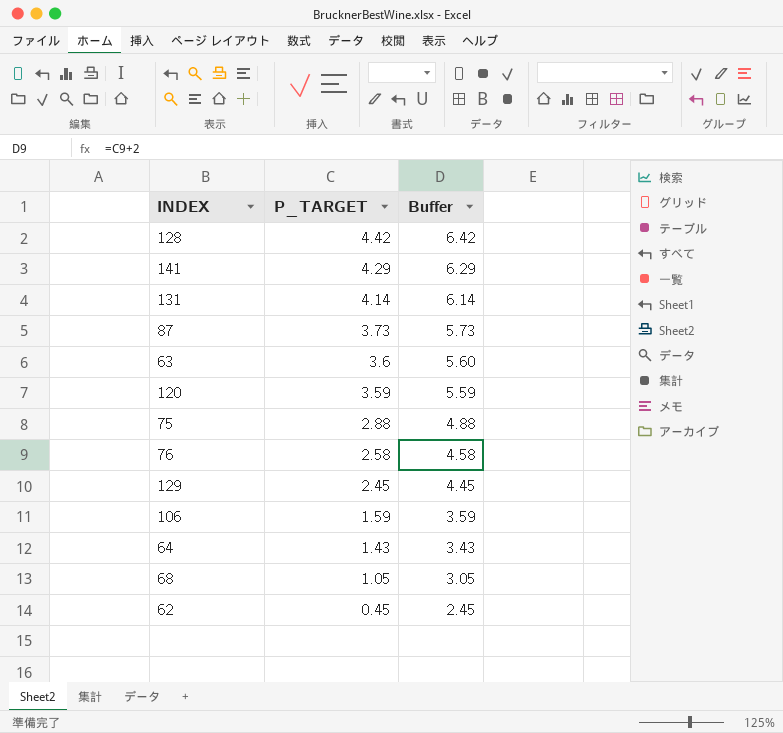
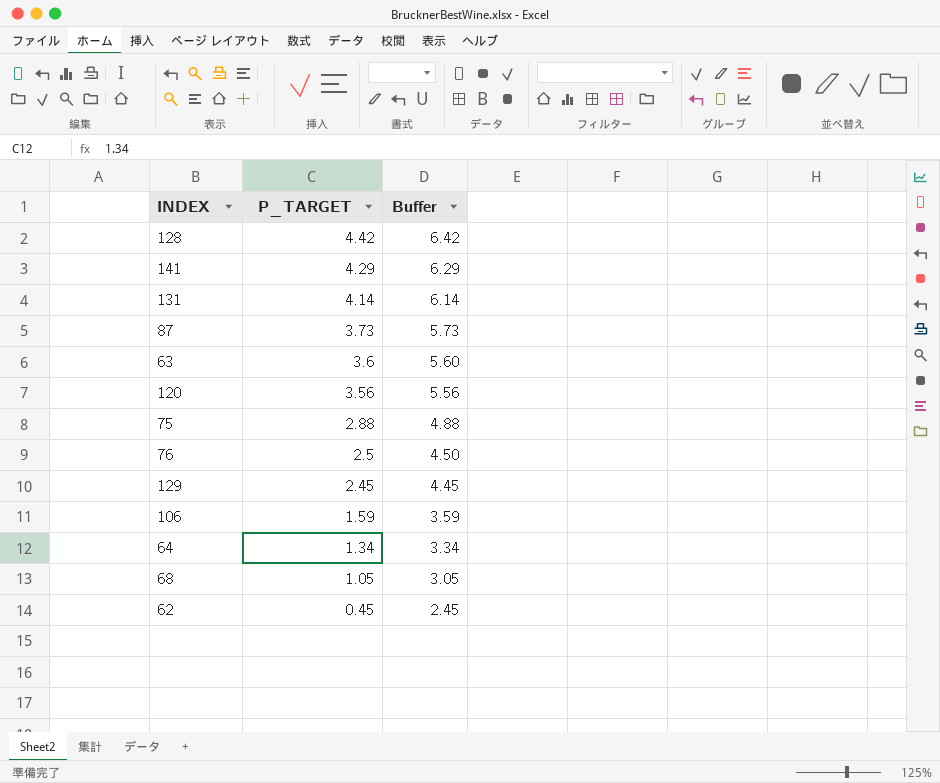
120 | P_TARGET: 3.59 -> 3.56
120 | Buffer: 5.59 -> 5.56
76 | P_TARGET: 2.58 -> 2.5
76 | Buffer: 4.58 -> 4.50
64 | P_TARGET: 1.43 -> 1.34
64 | Buffer: 3.43 -> 3.34

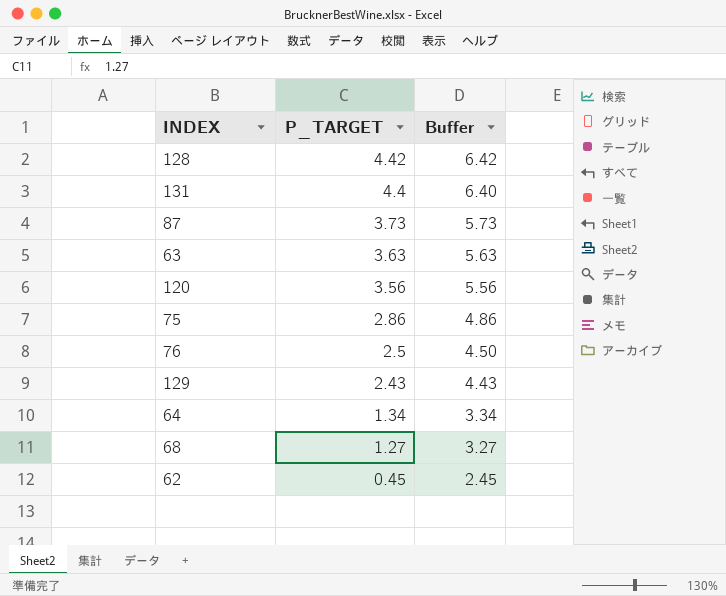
row 141: 4.29 | 6.29 -> none
row 106: 1.59 | 3.59 -> none
131 | P_TARGET: 4.14 -> 4.4
131 | Buffer: 6.14 -> 6.40
63 | P_TARGET: 3.6 -> 3.63
63 | Buffer: 5.60 -> 5.63
75 | P_TARGET: 2.88 -> 2.86
75 | Buffer: 4.88 -> 4.86
129 | P_TARGET: 2.45 -> 2.43
129 | Buffer: 4.45 -> 4.43
68 | P_TARGET: 1.05 -> 1.27
68 | Buffer: 3.05 -> 3.27

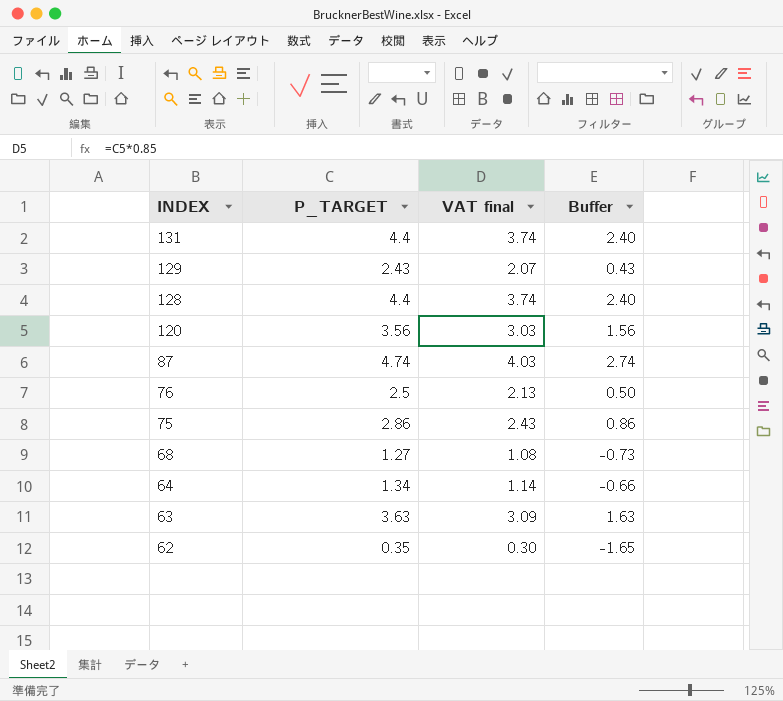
row order: P_TARGET descending -> INDEX descending
column VAT final | formula: none -> [P_TARGET] * 0.85
column Buffer | formula: [P_TARGET] + 2 -> [P_TARGET] - 2
128 | P_TARGET: 4.42 -> 4.4
87 | P_TARGET: 3.73 -> 4.74
62 | P_TARGET: 0.45 -> 0.35

